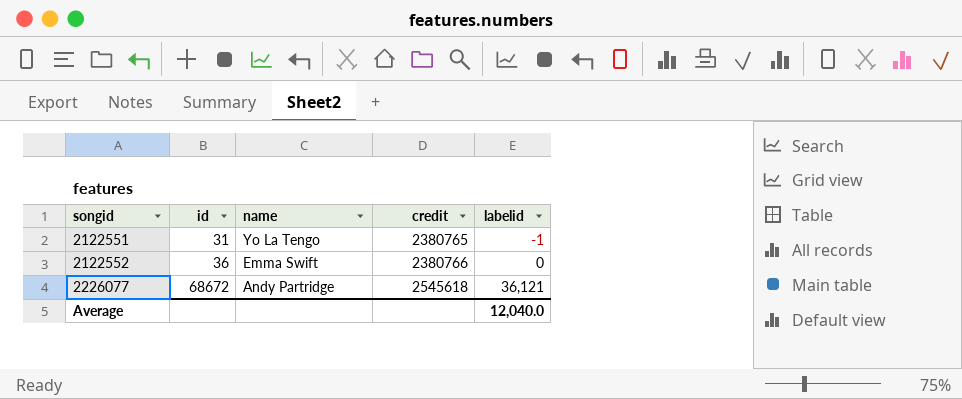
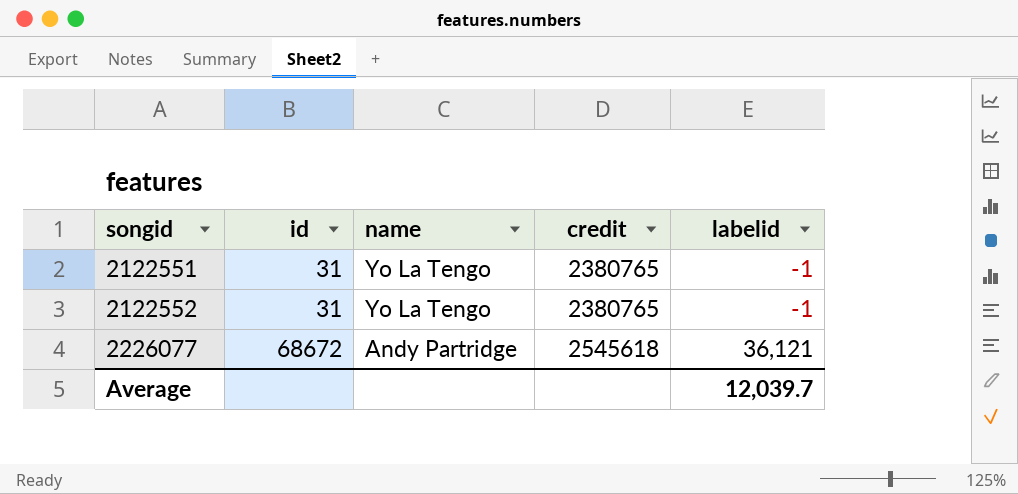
2122552 | id: 36 -> 31
2122552 | name: Emma Swift -> Yo La Tengo
2122552 | credit: 2380766 -> 2380765
2122552 | labelid: 0 -> -1
Average | labelid: 12,040.0 -> 12,039.7

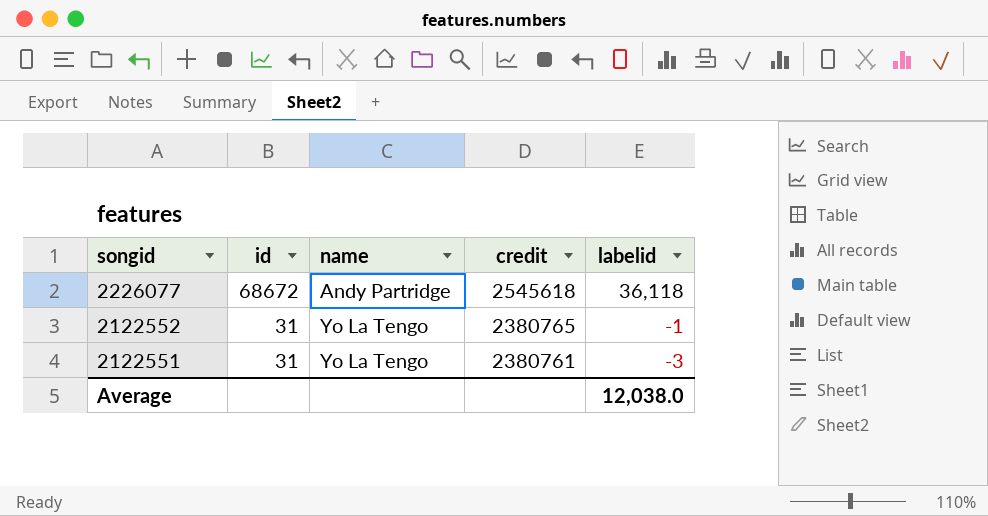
row order: songid ascending -> songid descending
2226077 | labelid: 36,121 -> 36,118
2122551 | credit: 2380765 -> 2380761
2122551 | labelid: -1 -> -3
Average | labelid: 12,039.7 -> 12,038.0

